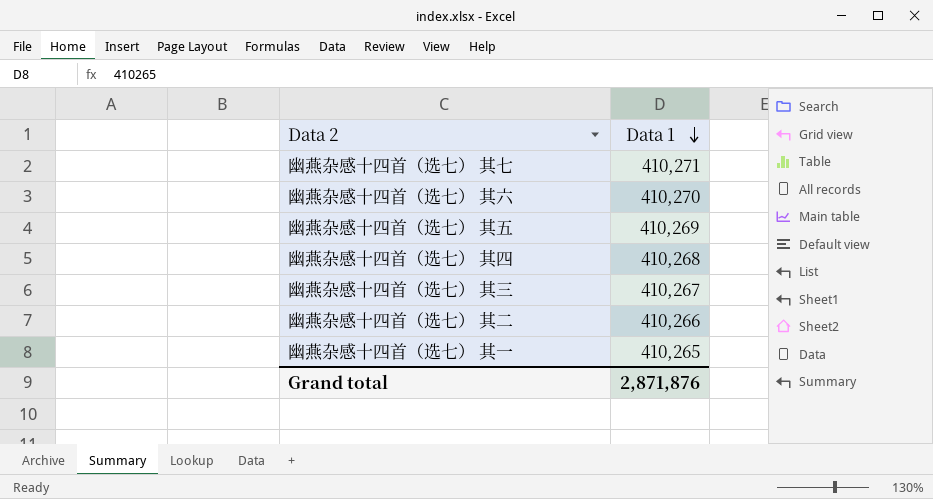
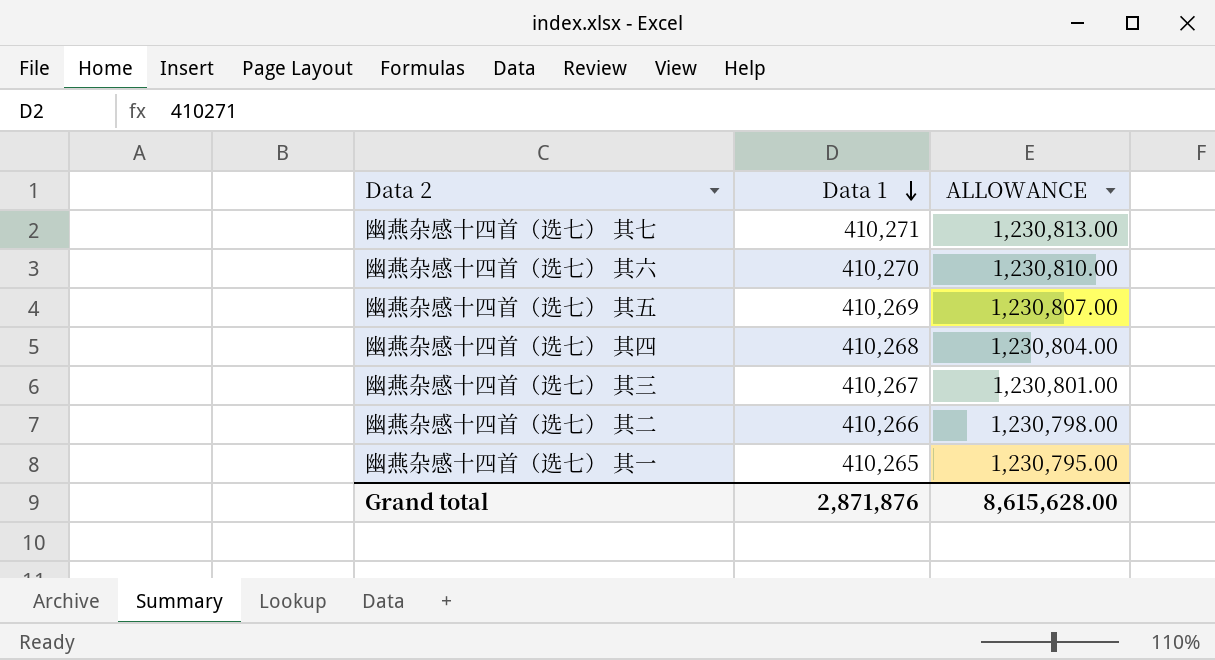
column ALLOWANCE | formula: none -> [Data 1] * 3

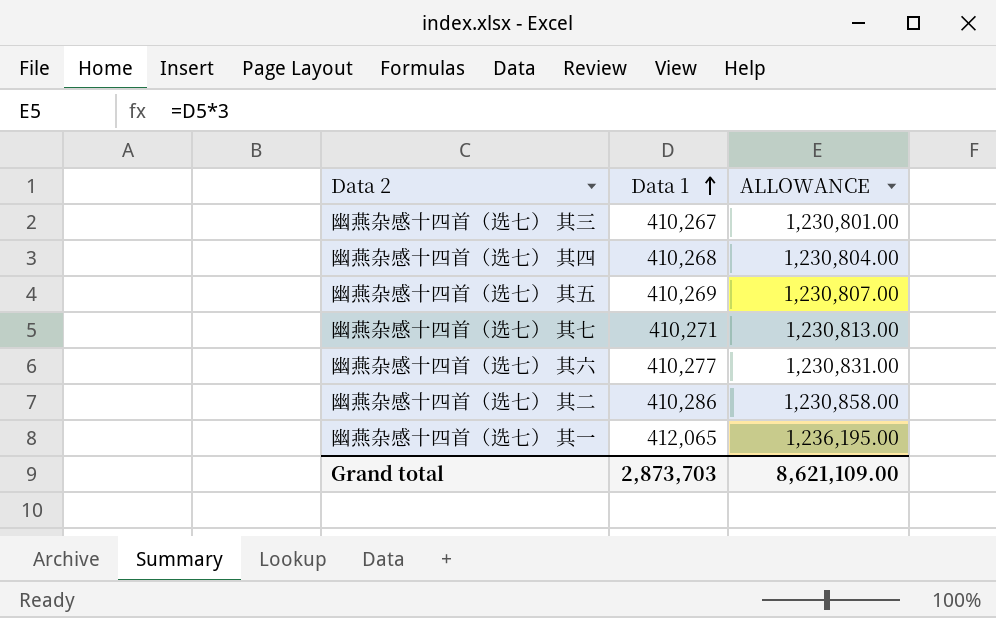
row order: Data 1 descending -> Data 1 ascending
幽燕杂感十四首（选七） 其六 | Data 1: 410,270 -> 410,277
幽燕杂感十四首（选七） 其六 | ALLOWANCE: 1,230,810.00 -> 1,230,831.00
幽燕杂感十四首（选七） 其二 | Data 1: 410,266 -> 410,286
幽燕杂感十四首（选七） 其二 | ALLOWANCE: 1,230,798.00 -> 1,230,858.00
幽燕杂感十四首（选七） 其一 | Data 1: 410,265 -> 412,065
幽燕杂感十四首（选七） 其一 | ALLOWANCE: 1,230,795.00 -> 1,236,195.00
Grand total | Data 1: 2,871,876 -> 2,873,703
Grand total | ALLOWANCE: 8,615,628.00 -> 8,621,109.00

